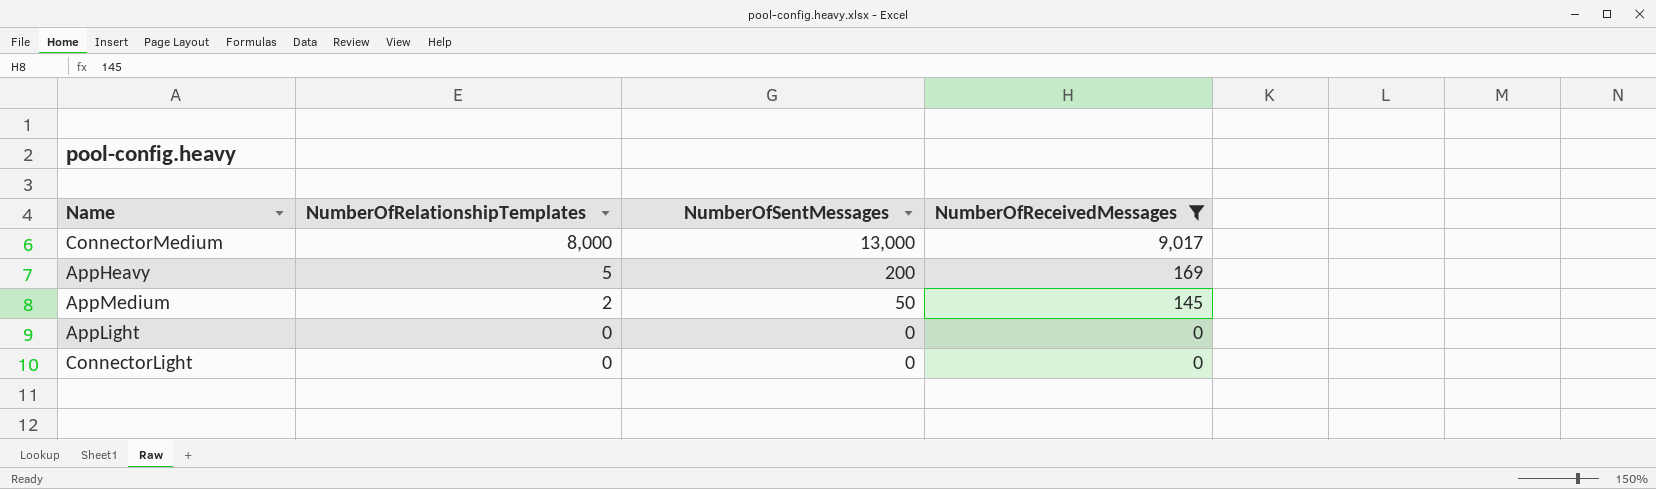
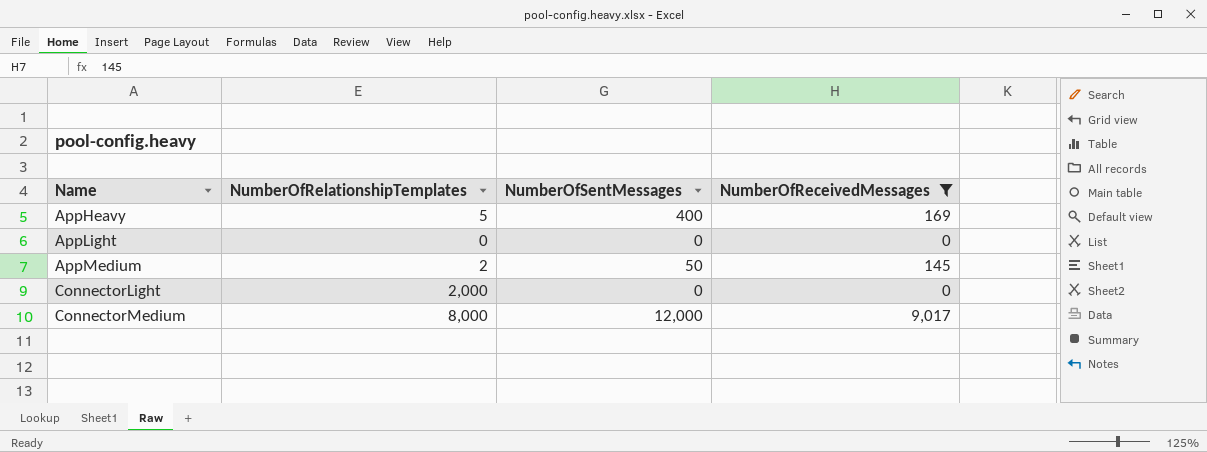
row order: NumberOfRelationshipTemplates descending -> Name ascending
AppHeavy | NumberOfSentMessages: 200 -> 400
ConnectorLight | NumberOfRelationshipTemplates: 0 -> 2,000
ConnectorMedium | NumberOfSentMessages: 13,000 -> 12,000

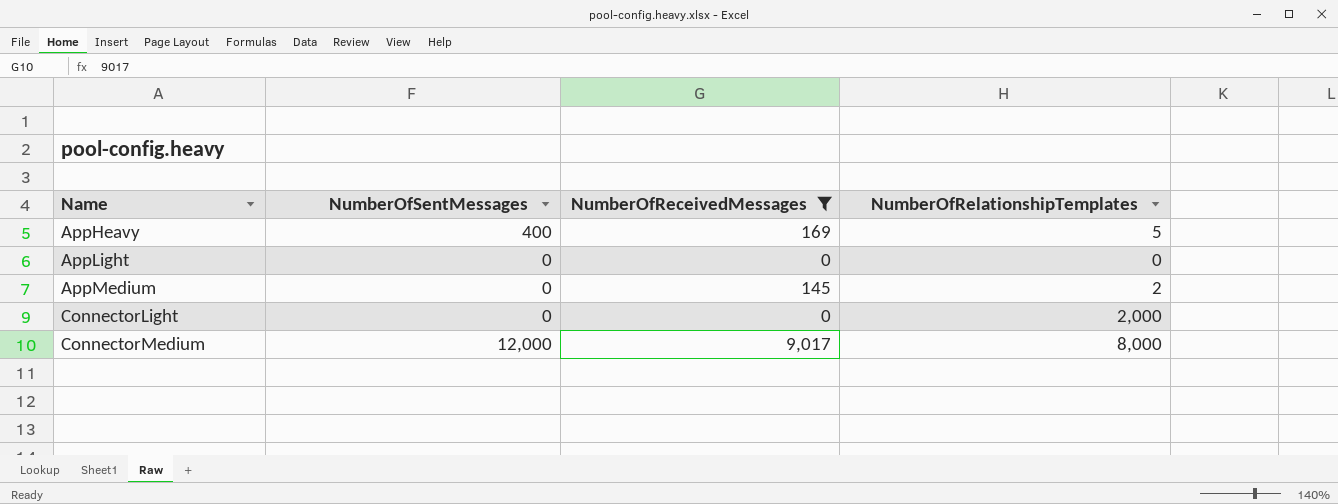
column NumberOfRelationshipTemplates | position: 2 -> 4
AppMedium | NumberOfSentMessages: 50 -> 0

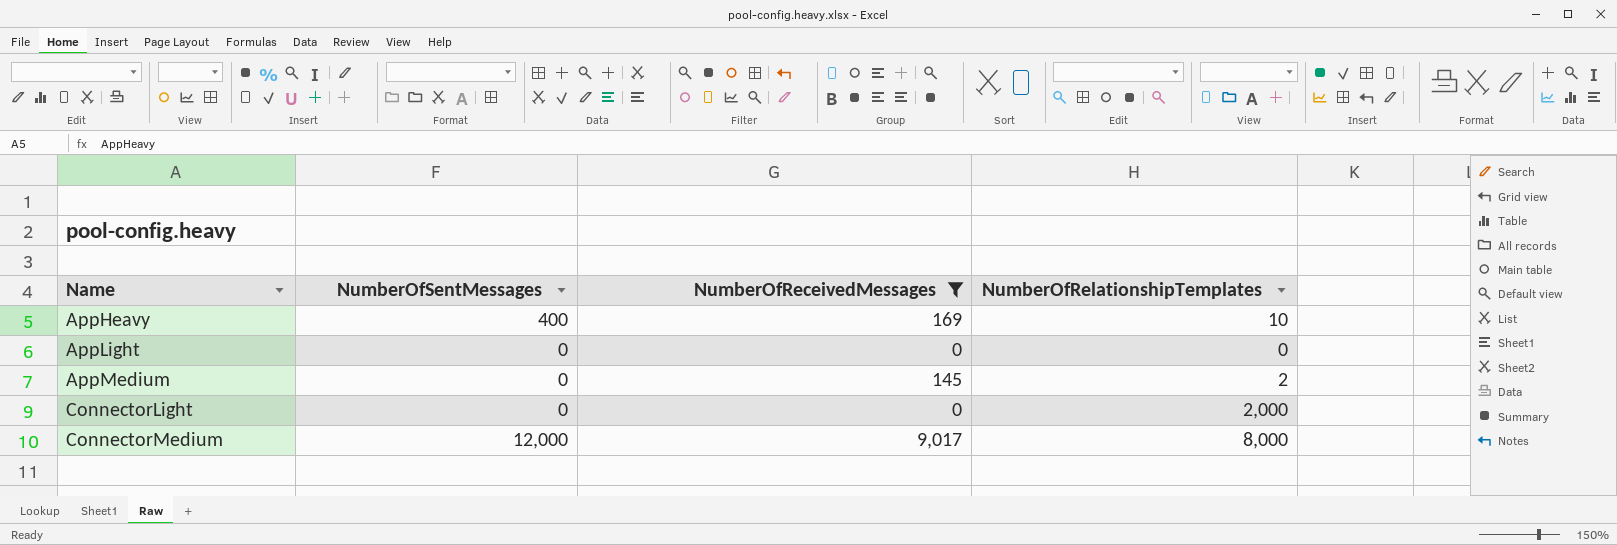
AppHeavy | NumberOfRelationshipTemplates: 5 -> 10

